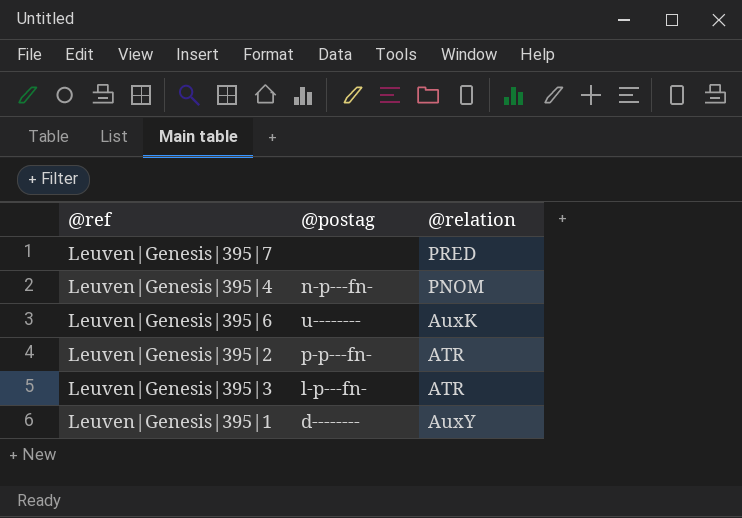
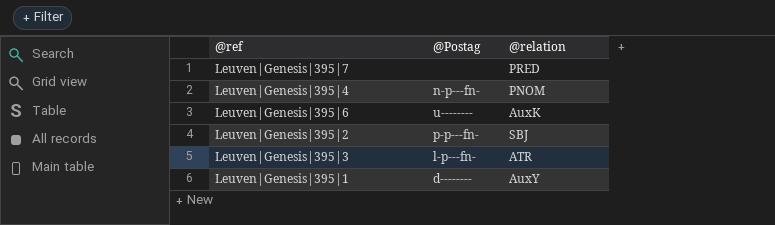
column name: @postag -> @Postag
Leuven|Genesis|395|2 | @relation: ATR -> SBJ

